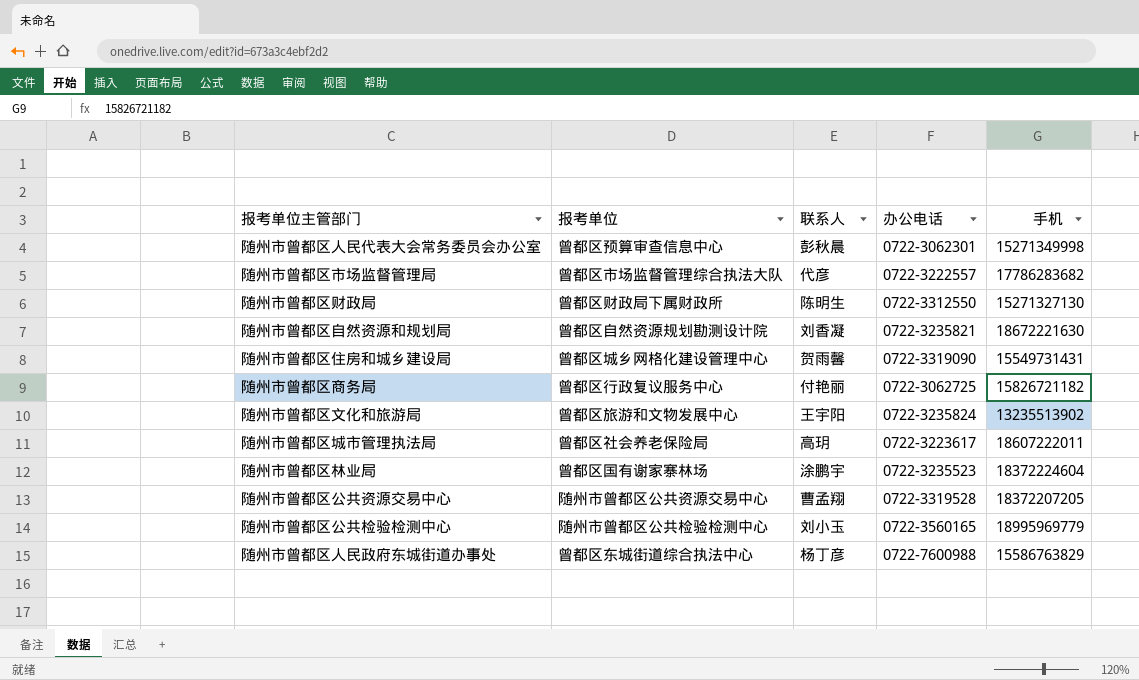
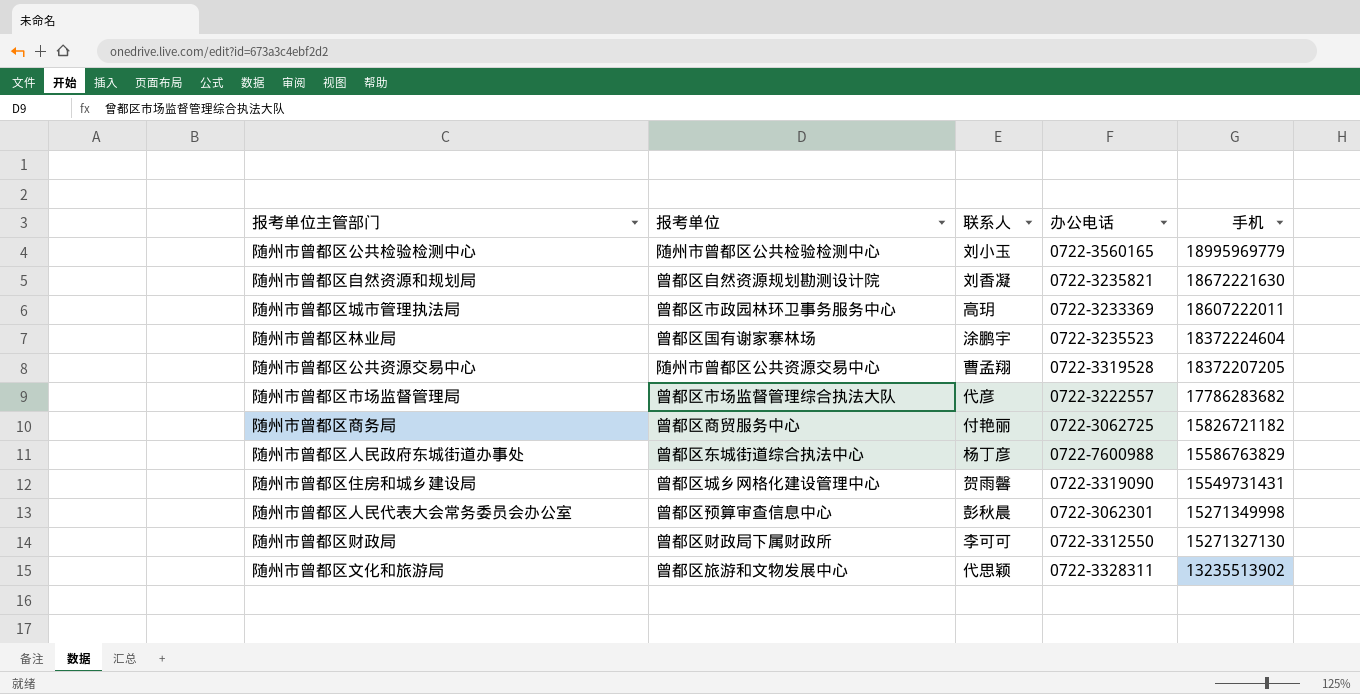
row order: none -> 手机 descending
随州市曾都区城市管理执法局 | 报考单位: 曾都区社会养老保险局 -> 曾都区市政园林环卫事务服务中心
随州市曾都区城市管理执法局 | 办公电话: 0722-3223617 -> 0722-3233369
随州市曾都区商务局 | 报考单位: 曾都区行政复议服务中心 -> 曾都区商贸服务中心
随州市曾都区财政局 | 联系人: 陈明生 -> 李可可
随州市曾都区文化和旅游局 | 联系人: 王宇阳 -> 代思颖
随州市曾都区文化和旅游局 | 办公电话: 0722-3235824 -> 0722-3328311

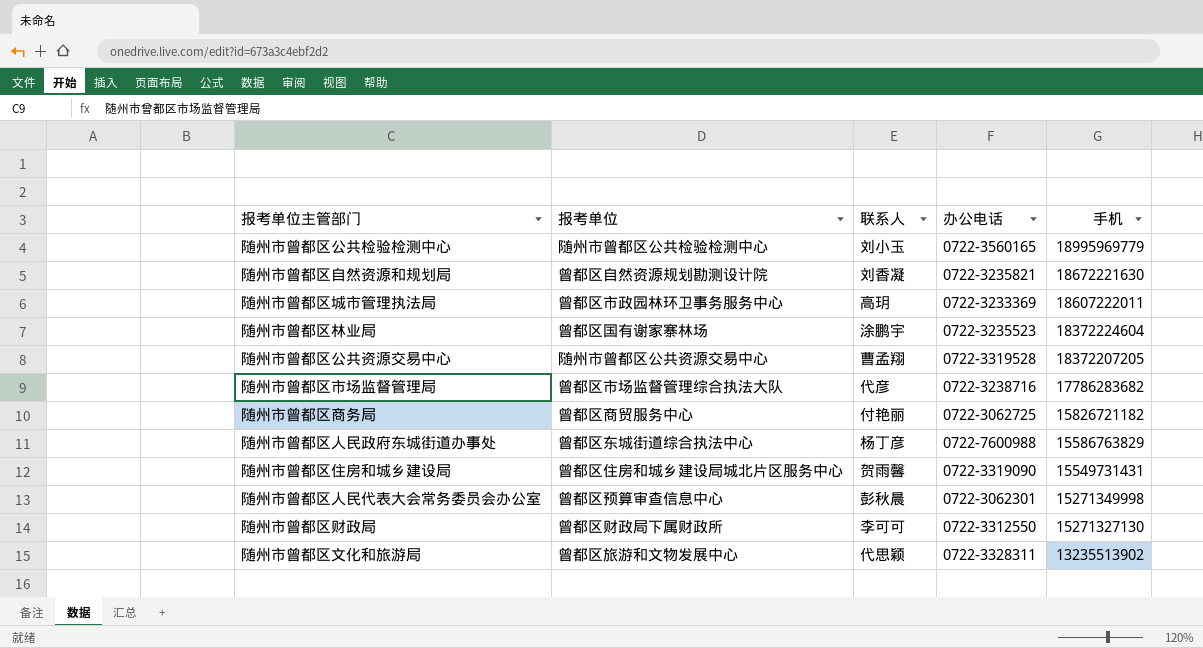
随州市曾都区市场监督管理局 | 办公电话: 0722-3222557 -> 0722-3238716
随州市曾都区住房和城乡建设局 | 报考单位: 曾都区城乡网格化建设管理中心 -> 曾都区住房和城乡建设局城北片区服务中心

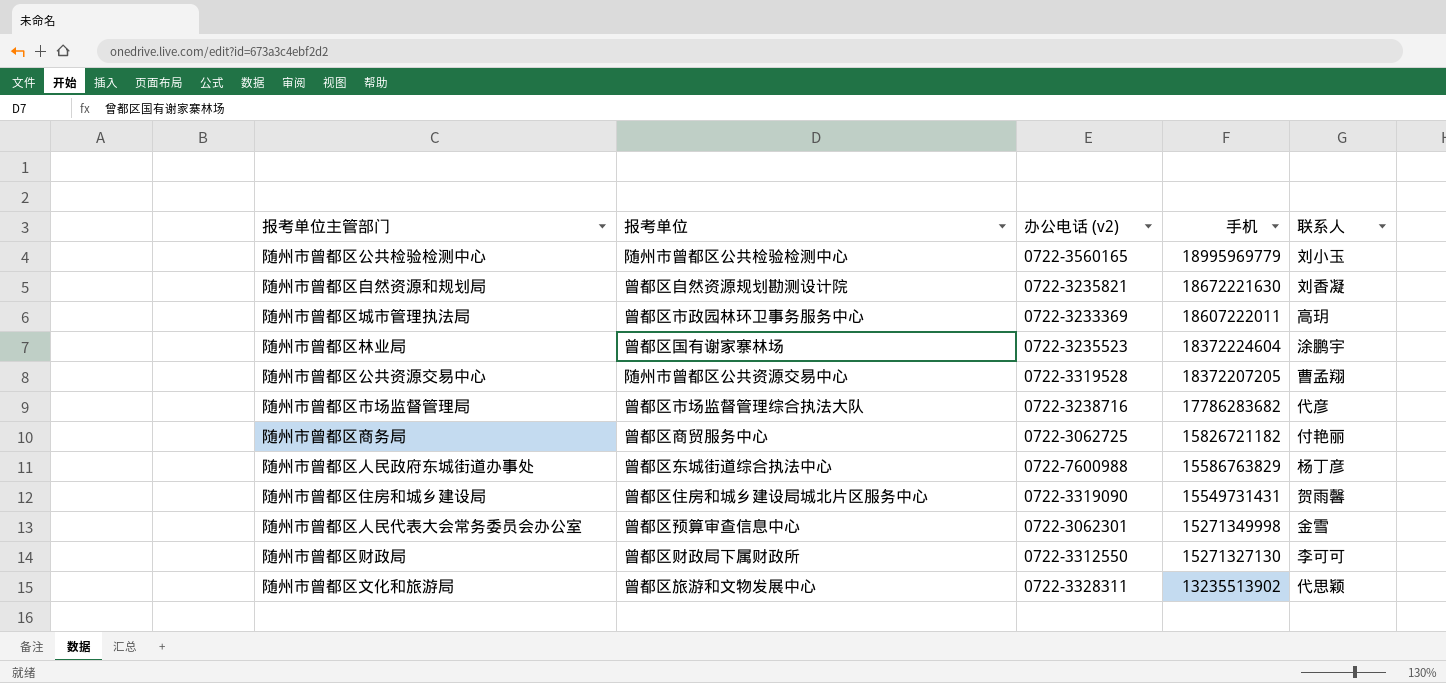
column name: 办公电话 -> 办公电话 (v2)
column 联系人 | position: 3 -> 5
随州市曾都区人民代表大会常务委员会办公室 | 联系人: 彭秋晨 -> 金雪

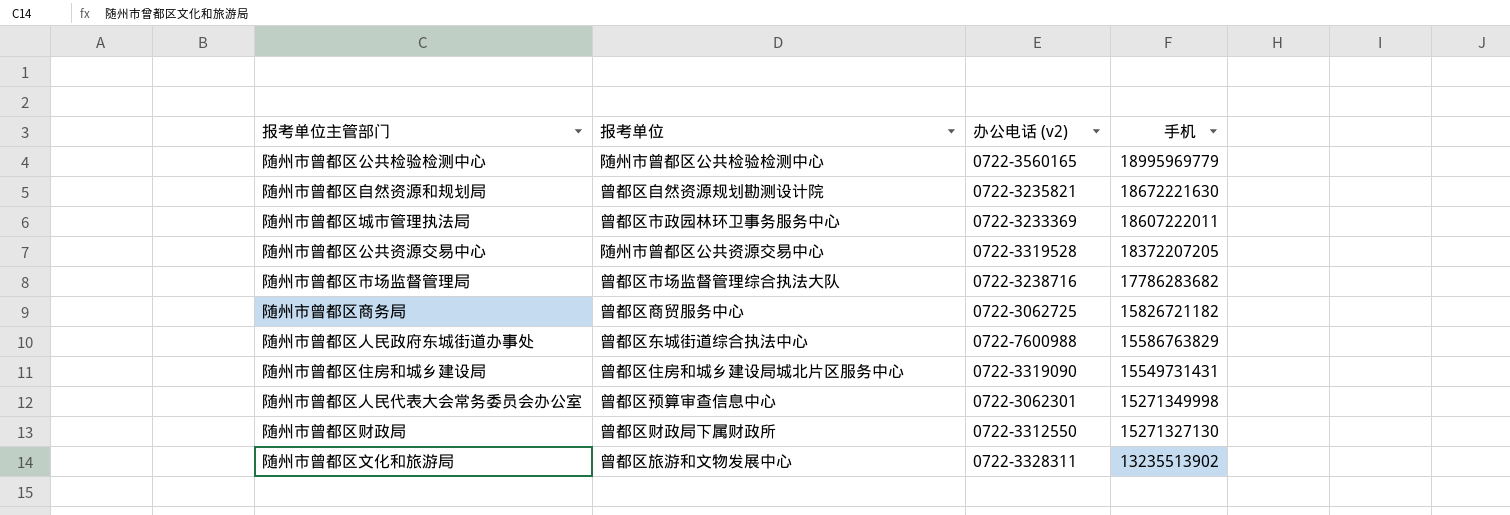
column 联系人 | position: 5 -> none
row 随州市曾都区林业局: 曾都区国有谢家寨林场 | 0722-3235523 | 18372224604 | 涂鹏宇 -> none

